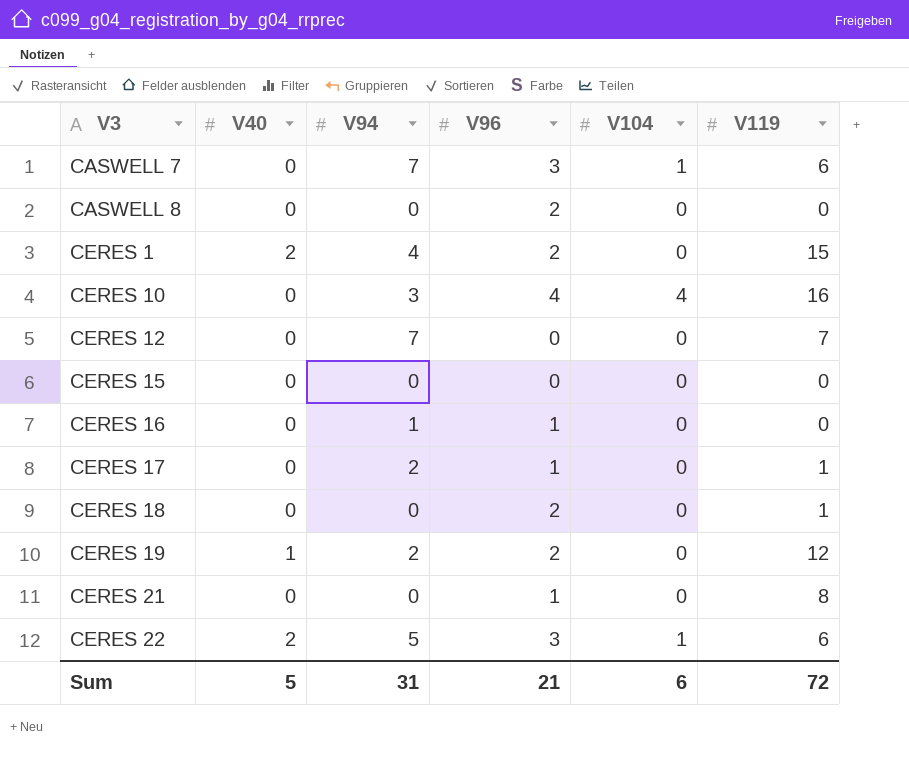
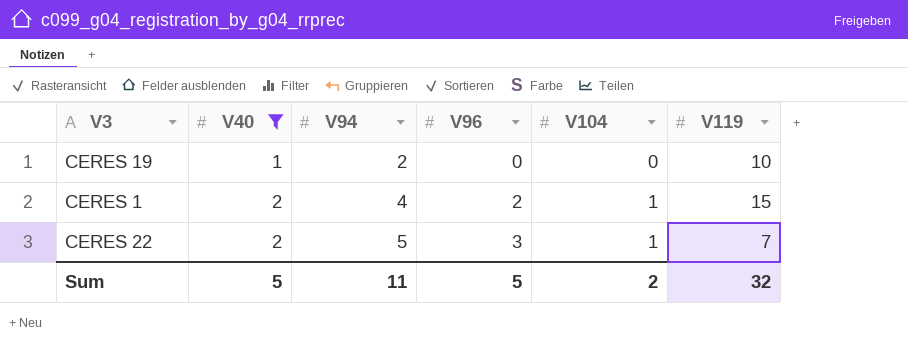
filter: none -> V40 != 0
row order: V3 ascending -> V40 ascending
CERES 19 | V96: 2 -> 0
CERES 19 | V119: 12 -> 10
CERES 1 | V104: 0 -> 1
CERES 22 | V119: 6 -> 7
Sum | V94: 31 -> 11
Sum | V96: 21 -> 5
Sum | V104: 6 -> 2
Sum | V119: 72 -> 32

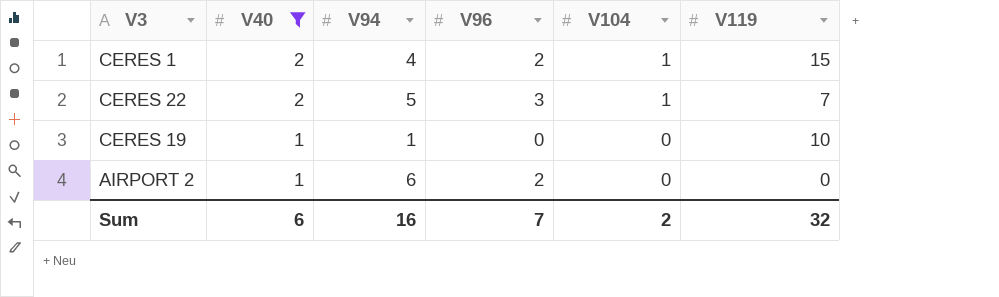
row order: V40 ascending -> V40 descending
CERES 19 | V94: 2 -> 1
row AIRPORT 2: none -> 1 | 6 | 2 | 0 | 0
Sum | V40: 5 -> 6
Sum | V94: 11 -> 16
Sum | V96: 5 -> 7

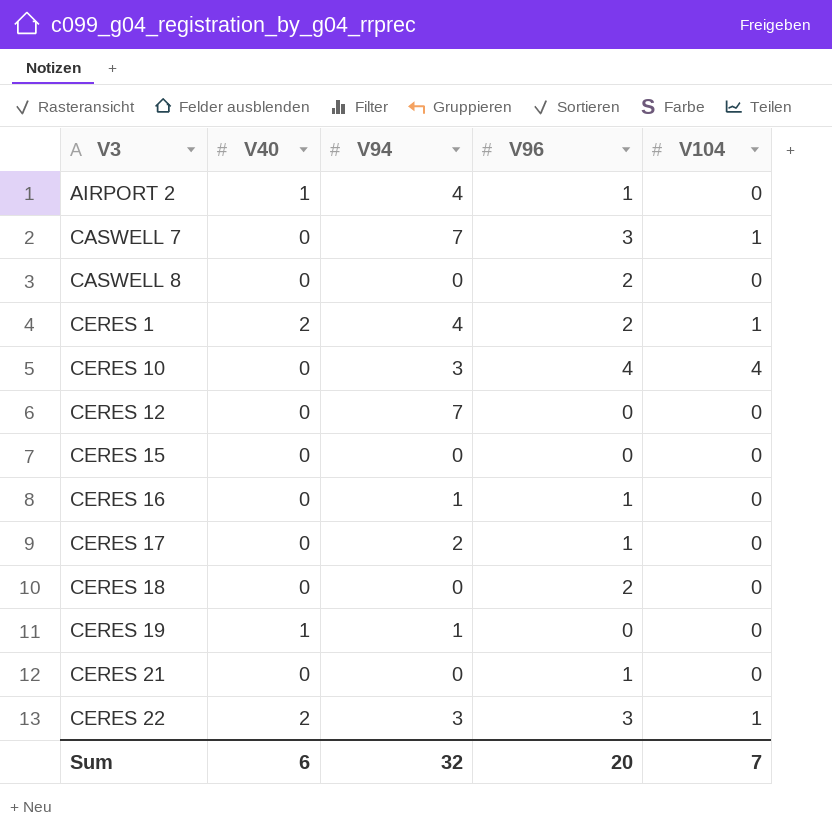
filter: V40 != 0 -> none
row order: V40 descending -> V3 ascending
column V119 | position: 6 -> none
AIRPORT 2 | V94: 6 -> 4
AIRPORT 2 | V96: 2 -> 1
CERES 22 | V94: 5 -> 3
Sum | V94: 16 -> 32
Sum | V96: 7 -> 20
Sum | V104: 2 -> 7

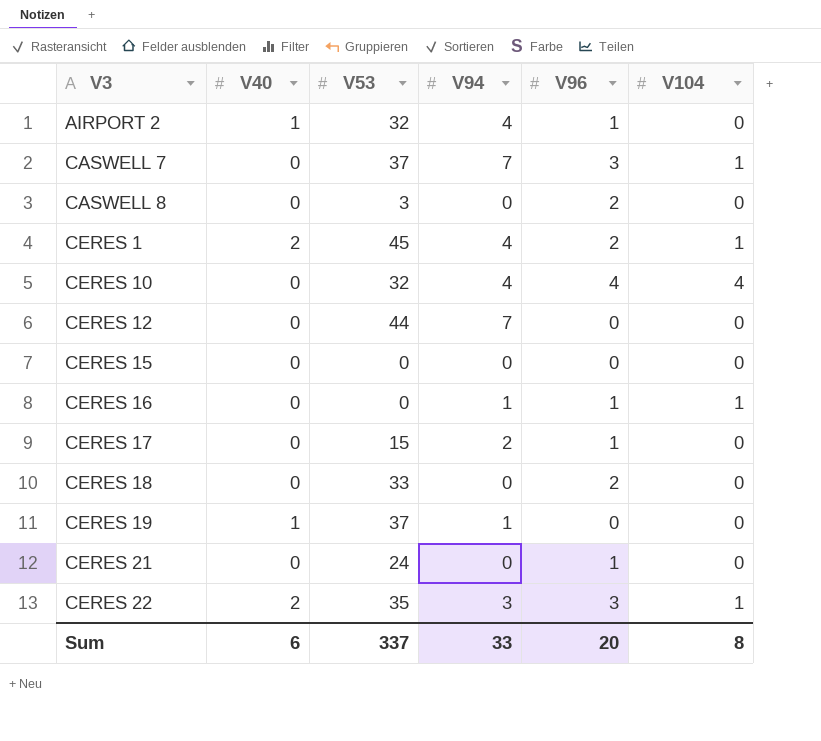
column V53 | position: none -> 3
CERES 10 | V94: 3 -> 4
CERES 16 | V104: 0 -> 1
Sum | V94: 32 -> 33
Sum | V104: 7 -> 8

